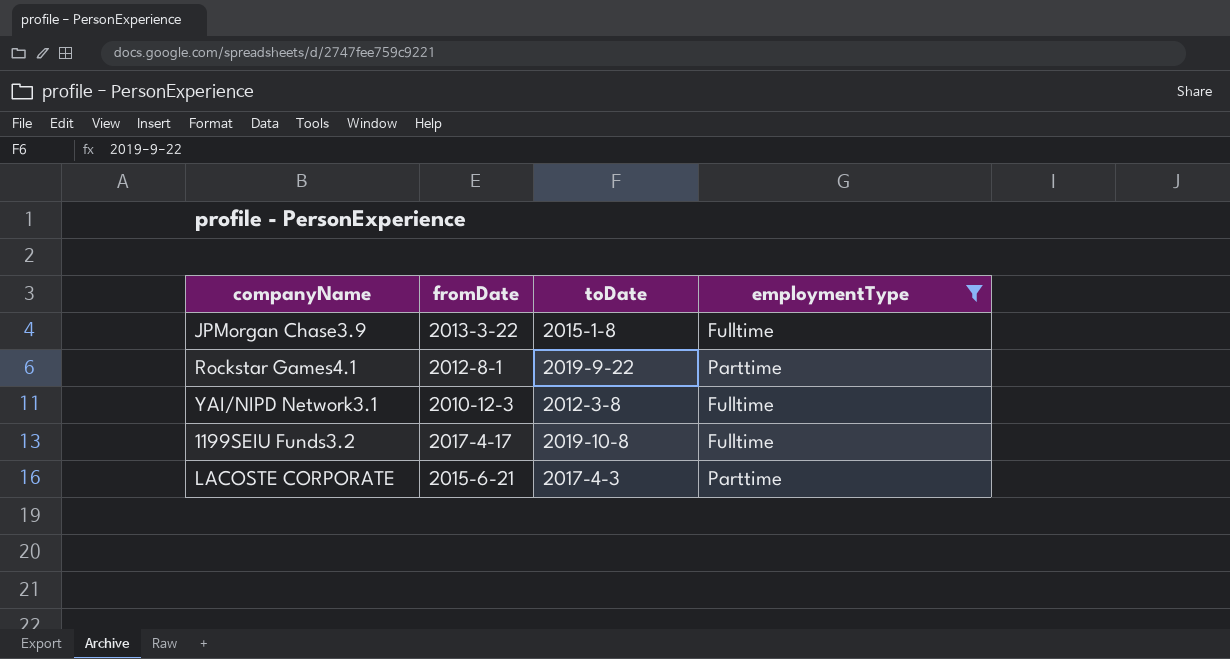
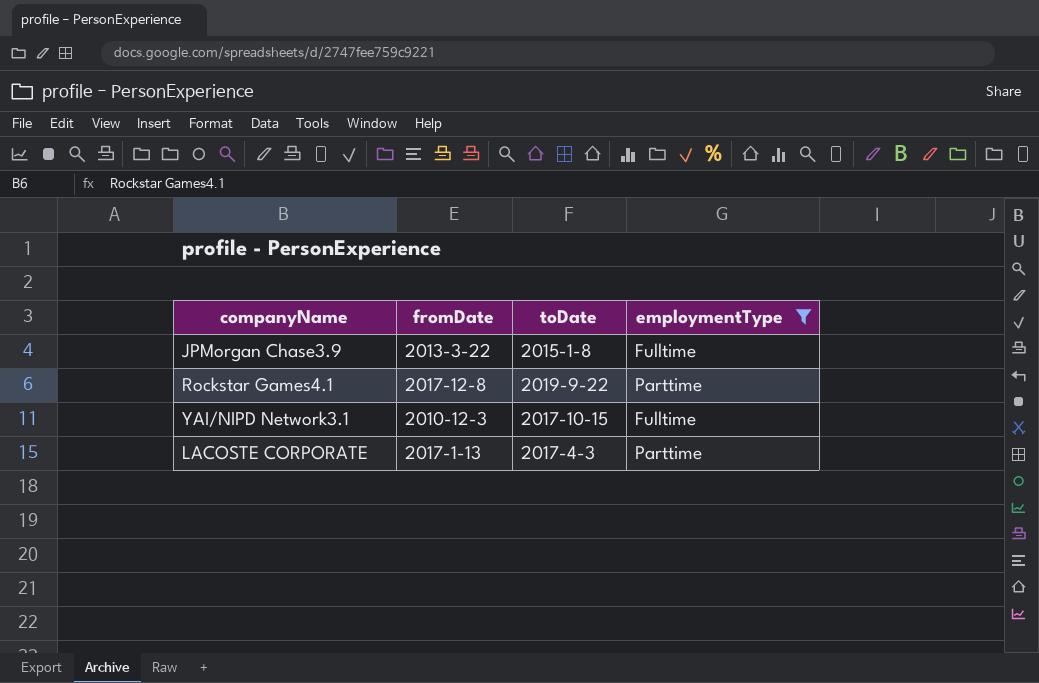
row 1199SEIU Funds3.2: 2017-4-17 | 2019-10-8 | Fulltime -> none
Rockstar Games4.1 | fromDate: 2012-8-1 -> 2017-12-8
YAI/NIPD Network3.1 | toDate: 2012-3-8 -> 2017-10-15
LACOSTE CORPORATE | fromDate: 2015-6-21 -> 2017-1-13

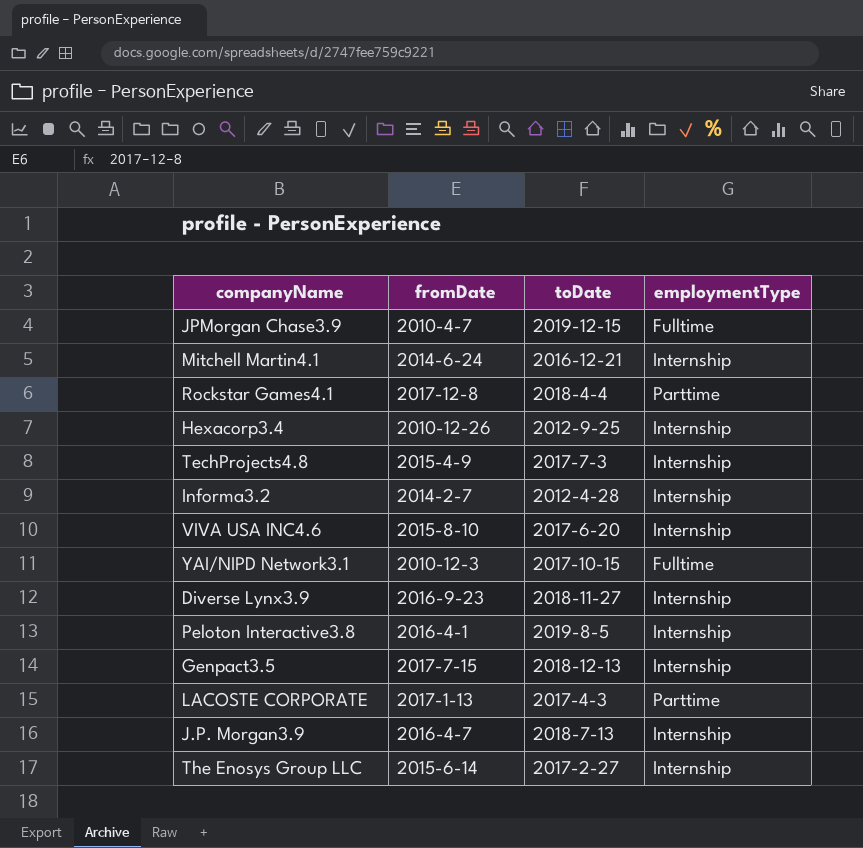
filter: employmentType != Internship -> none
JPMorgan Chase3.9 | fromDate: 2013-3-22 -> 2010-4-7
JPMorgan Chase3.9 | toDate: 2015-1-8 -> 2019-12-15
Rockstar Games4.1 | toDate: 2019-9-22 -> 2018-4-4

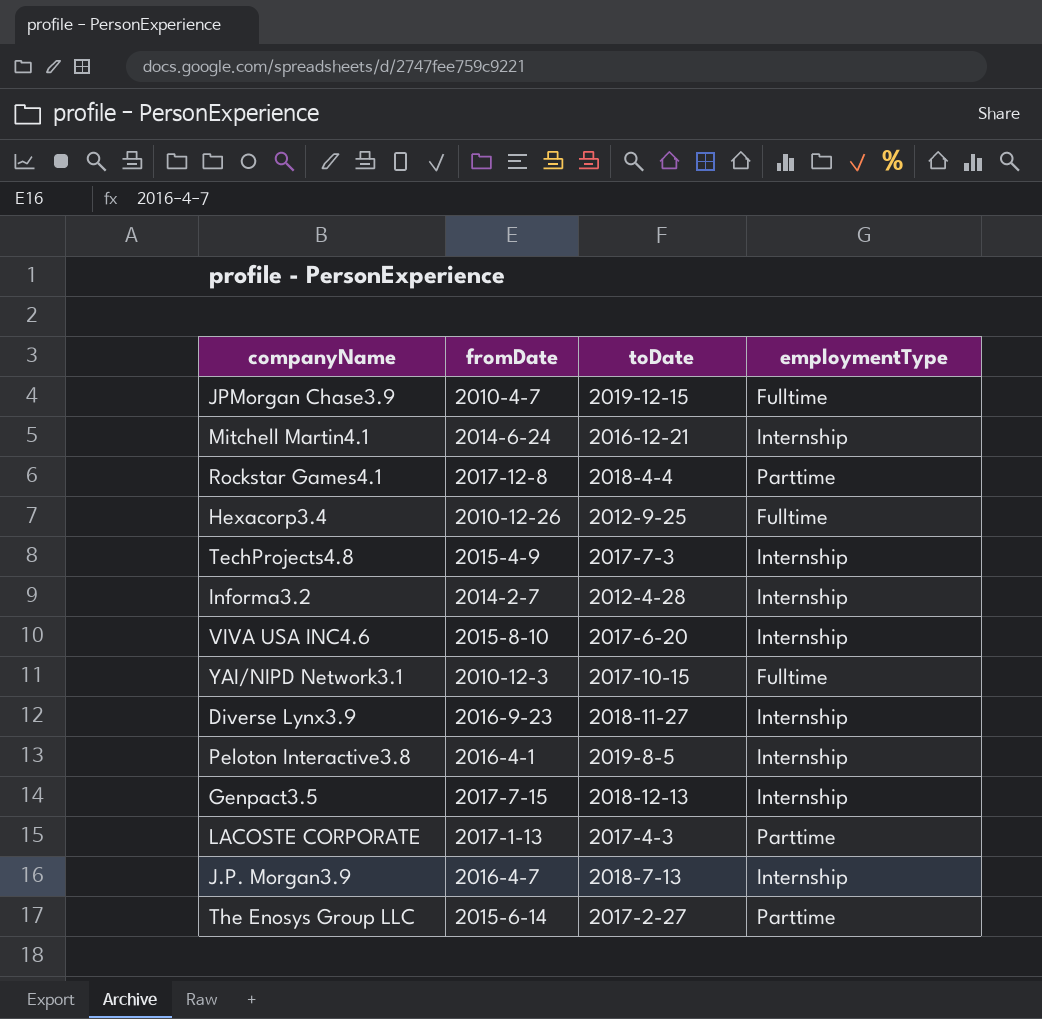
Hexacorp3.4 | employmentType: Internship -> Fulltime
The Enosys Group LLC | employmentType: Internship -> Parttime

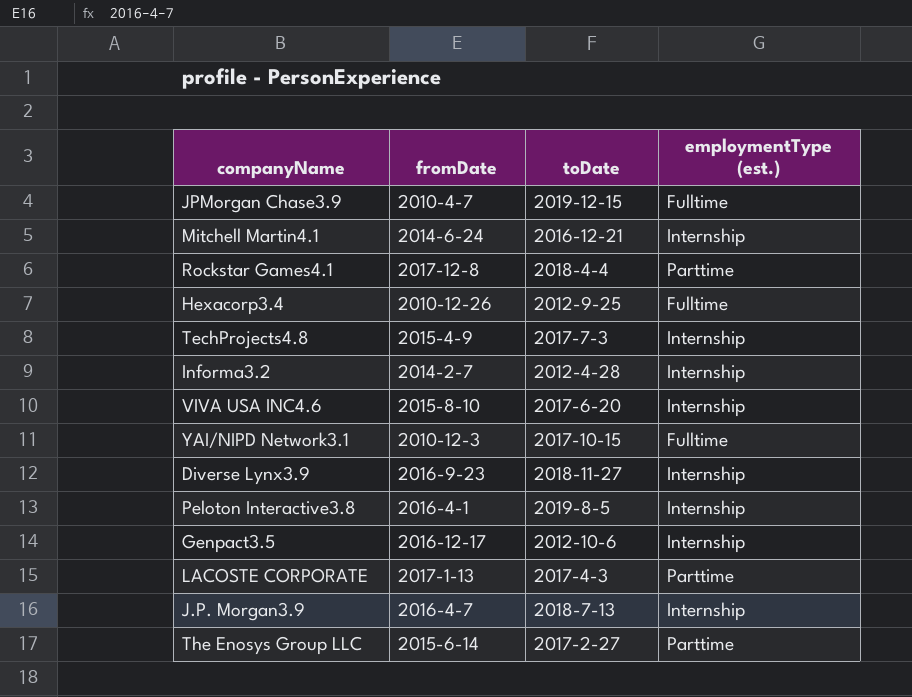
column name: employmentType -> employmentType (est.)
Genpact3.5 | fromDate: 2017-7-15 -> 2016-12-17
Genpact3.5 | toDate: 2018-12-13 -> 2012-10-6

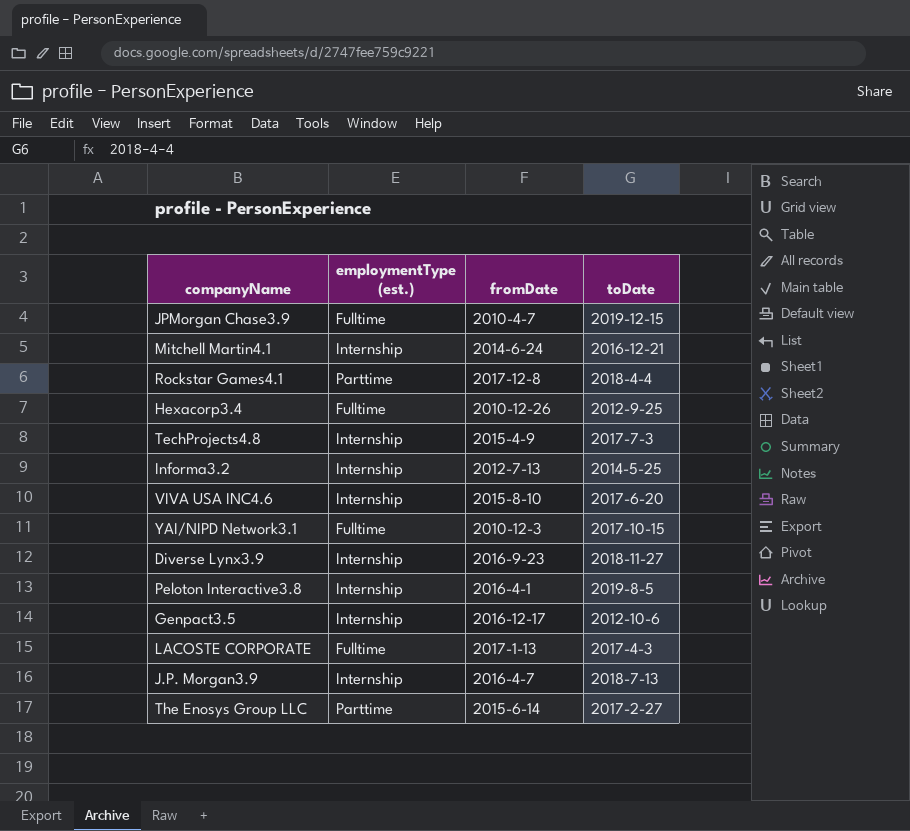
column employmentType (est.) | position: 4 -> 2
Informa3.2 | fromDate: 2014-2-7 -> 2012-7-13
Informa3.2 | toDate: 2012-4-28 -> 2014-5-25
LACOSTE CORPORATE | employmentType (est.): Parttime -> Fulltime

